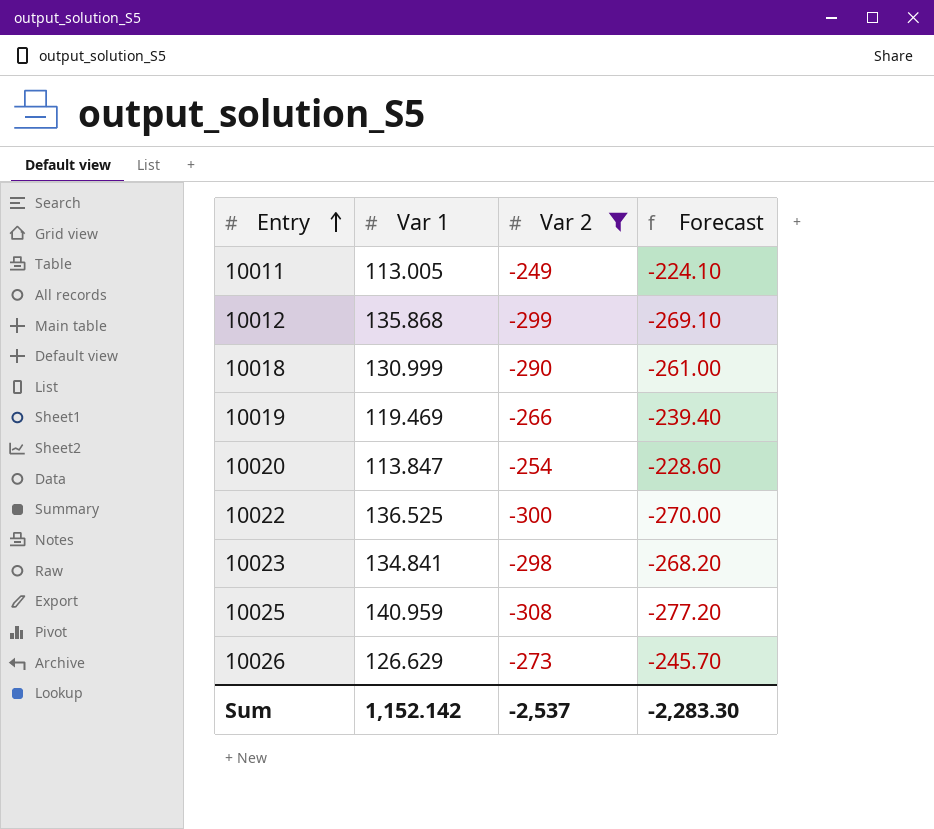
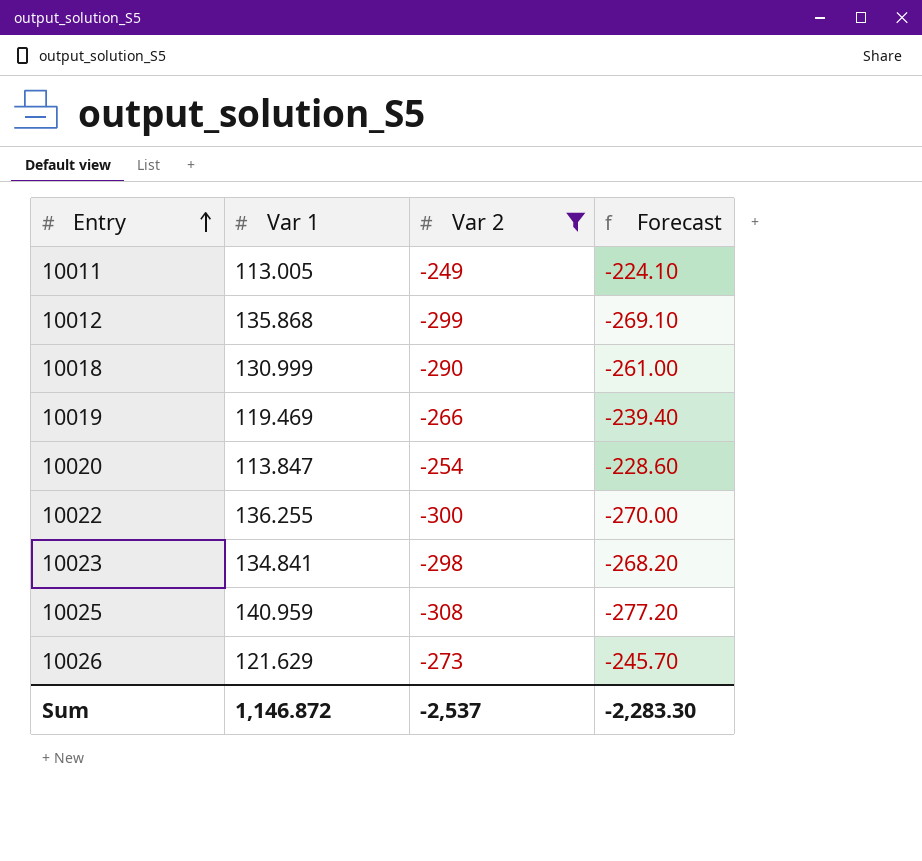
10022 | Var 1: 136.525 -> 136.255
10026 | Var 1: 126.629 -> 121.629
Sum | Var 1: 1,152.142 -> 1,146.872

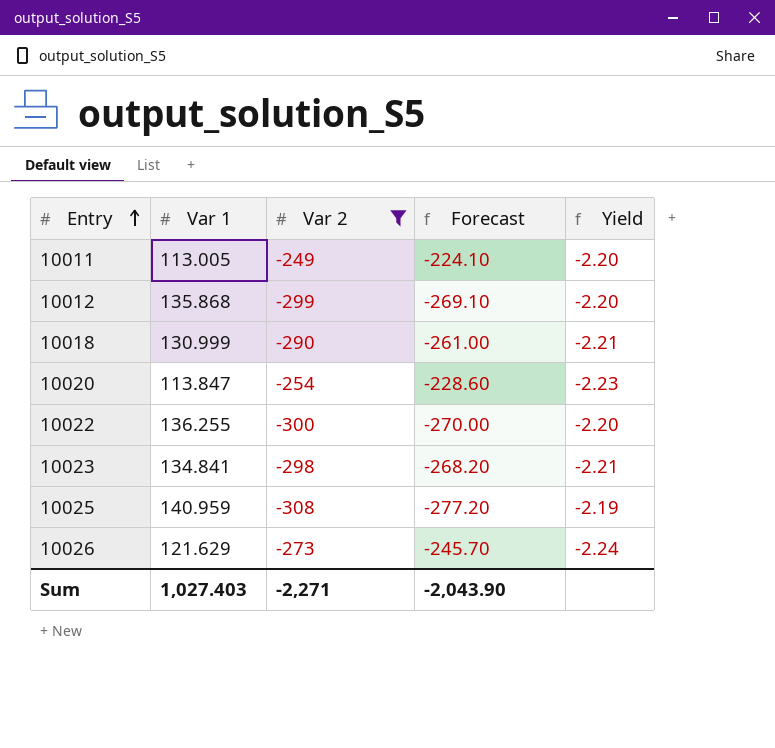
column Yield | formula: none -> [Var 2] / [Var 1]
row 10019: 119.469 | -266 | -239.40 -> none
Sum | Var 1: 1,146.872 -> 1,027.403
Sum | Var 2: -2,537 -> -2,271
Sum | Forecast: -2,283.30 -> -2,043.90

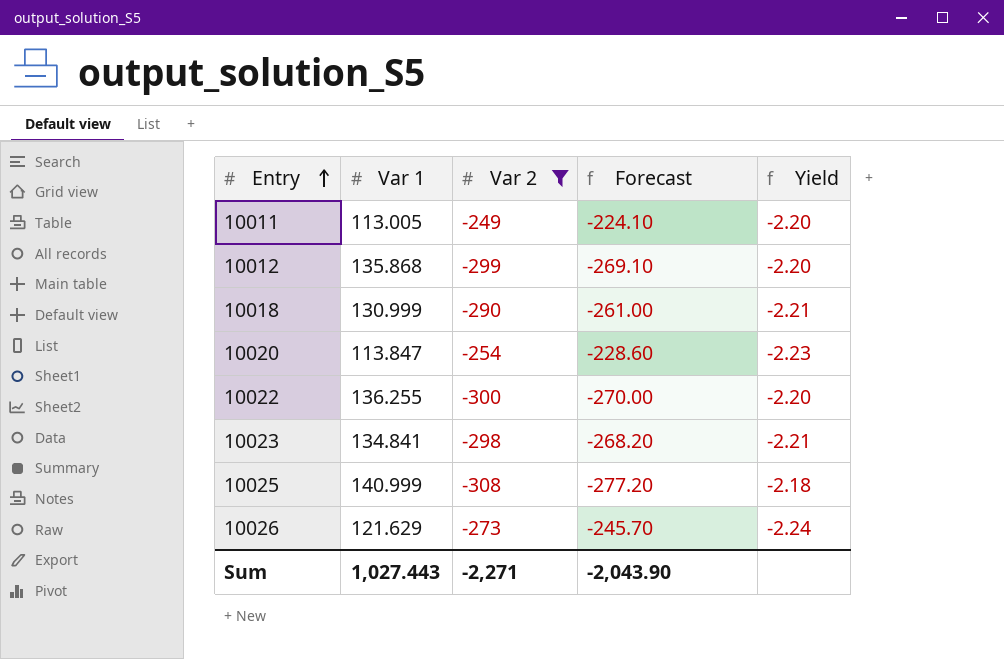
10025 | Var 1: 140.959 -> 140.999
10025 | Yield: -2.19 -> -2.18
Sum | Var 1: 1,027.403 -> 1,027.443

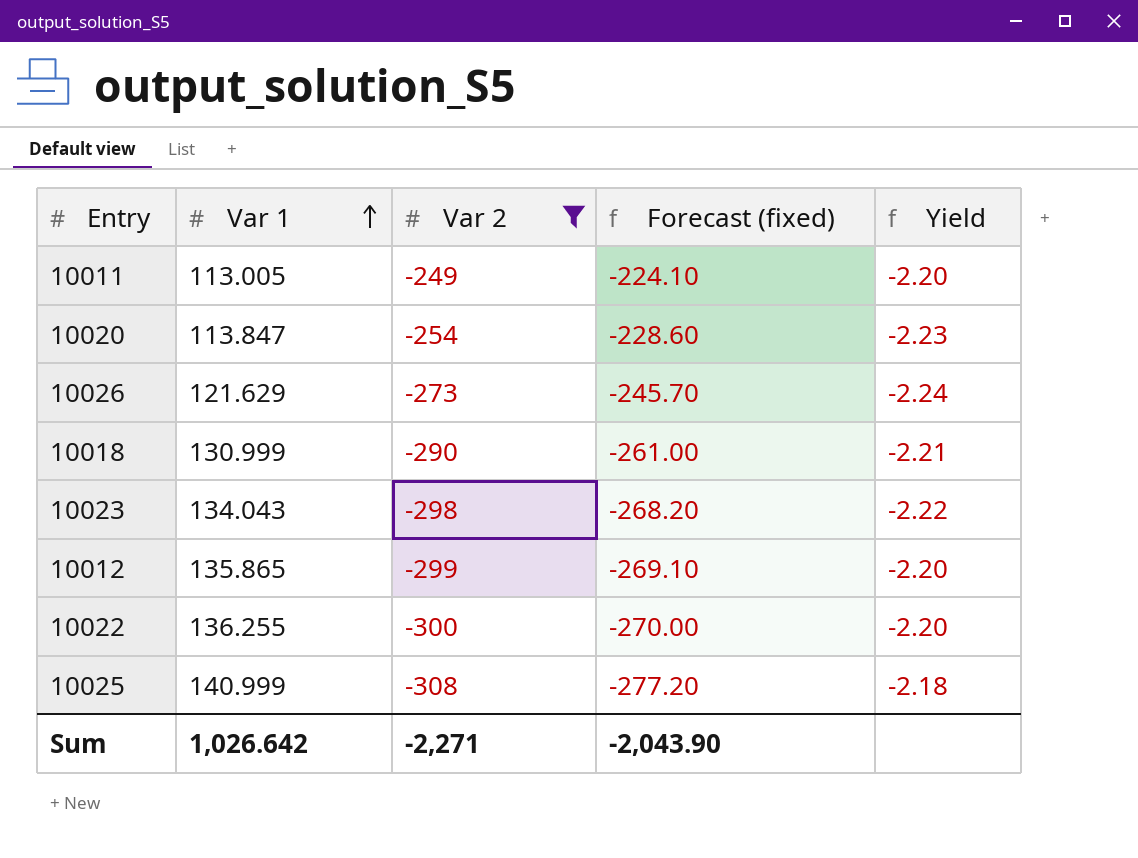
row order: Entry ascending -> Var 1 ascending
column name: Forecast -> Forecast (fixed)
10023 | Var 1: 134.841 -> 134.043
10023 | Yield: -2.21 -> -2.22
10012 | Var 1: 135.868 -> 135.865
Sum | Var 1: 1,027.443 -> 1,026.642

